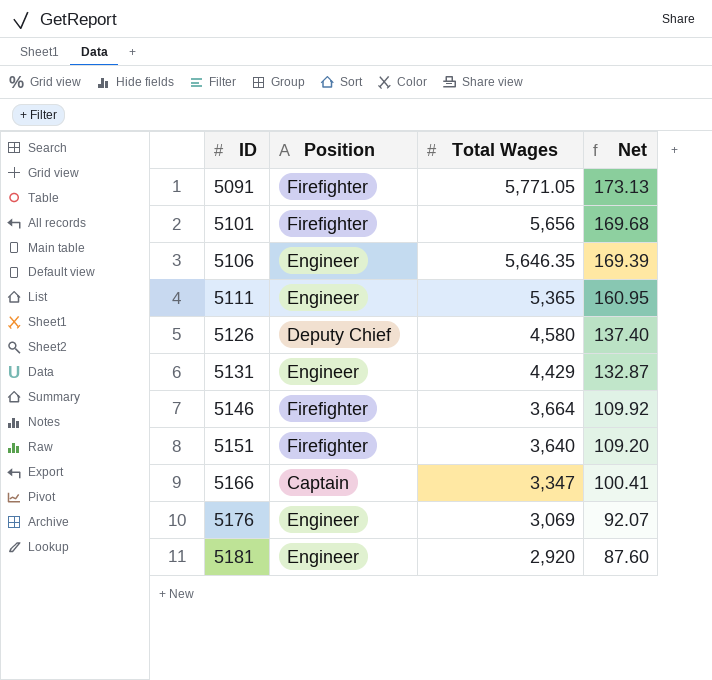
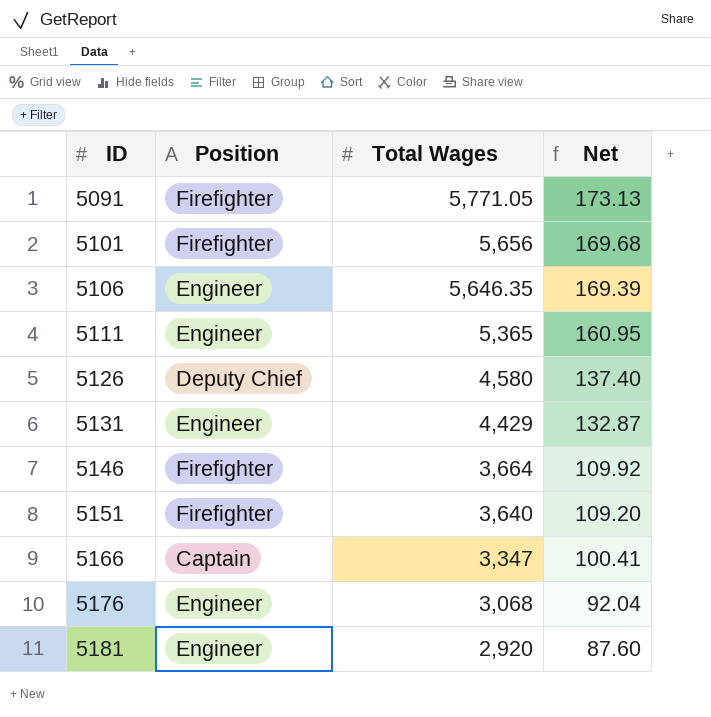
5176 | Total Wages: 3,069 -> 3,068
5176 | Net: 92.07 -> 92.04

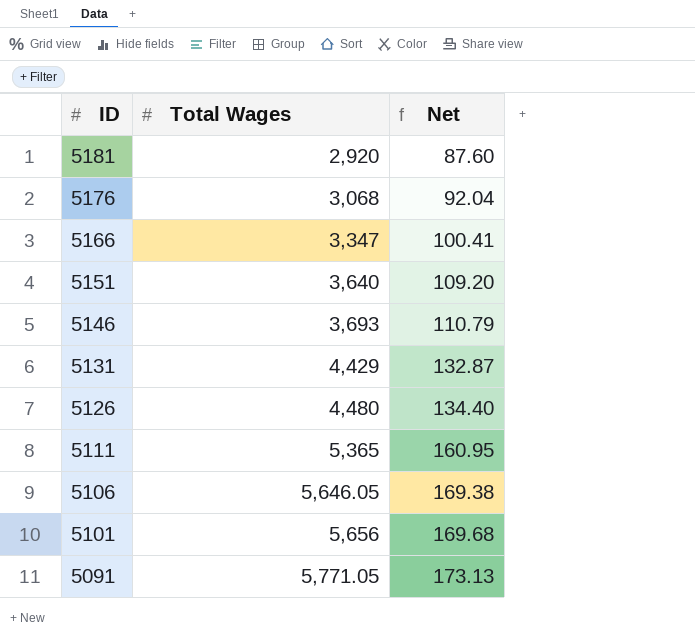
row order: ID ascending -> ID descending
column Position | position: 2 -> none
5146 | Total Wages: 3,664 -> 3,693
5146 | Net: 109.92 -> 110.79
5126 | Total Wages: 4,580 -> 4,480
5126 | Net: 137.40 -> 134.40
5106 | Total Wages: 5,646.35 -> 5,646.05
5106 | Net: 169.39 -> 169.38

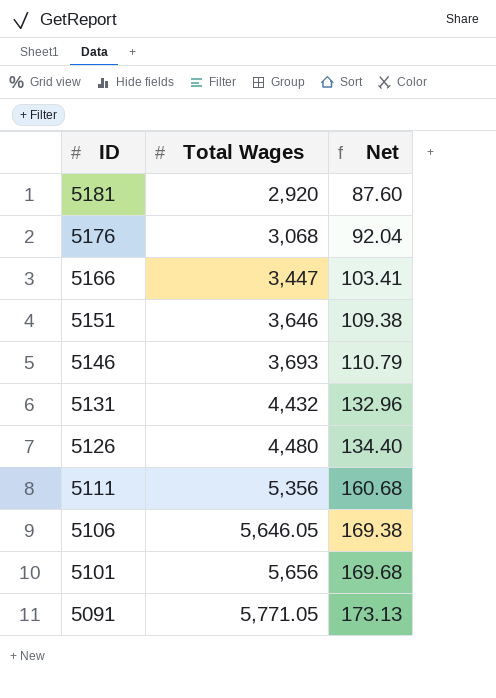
5166 | Total Wages: 3,347 -> 3,447
5166 | Net: 100.41 -> 103.41
5151 | Total Wages: 3,640 -> 3,646
5151 | Net: 109.20 -> 109.38
5131 | Total Wages: 4,429 -> 4,432
5131 | Net: 132.87 -> 132.96
5111 | Total Wages: 5,365 -> 5,356
5111 | Net: 160.95 -> 160.68

